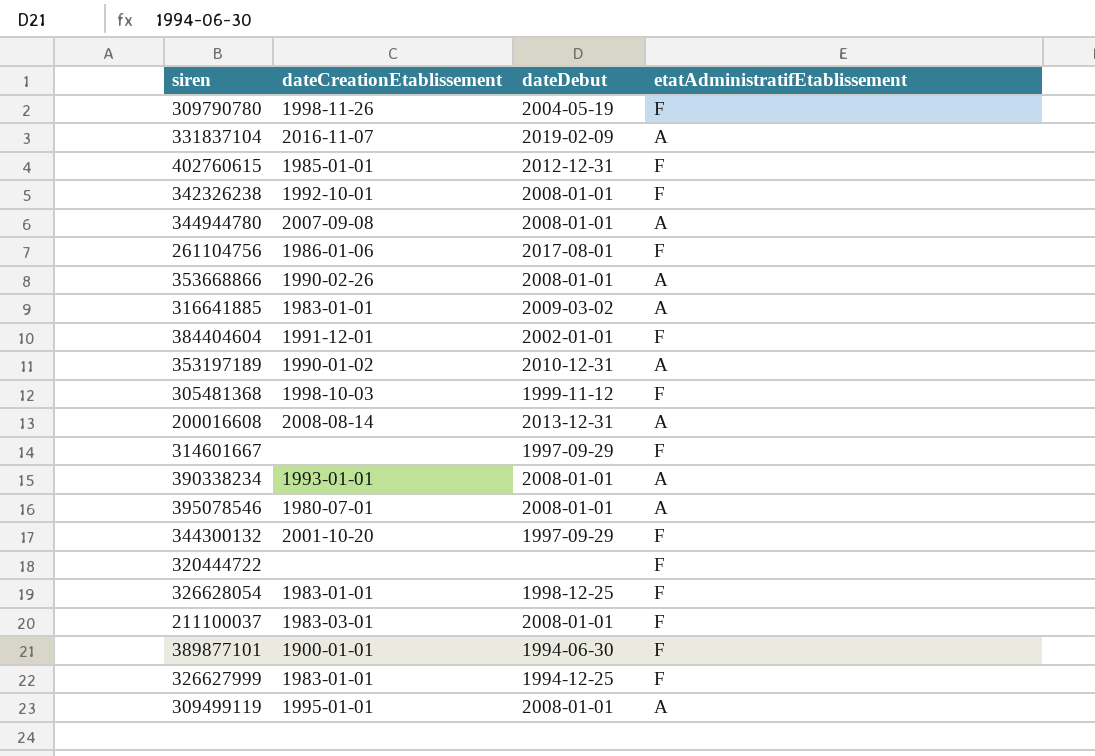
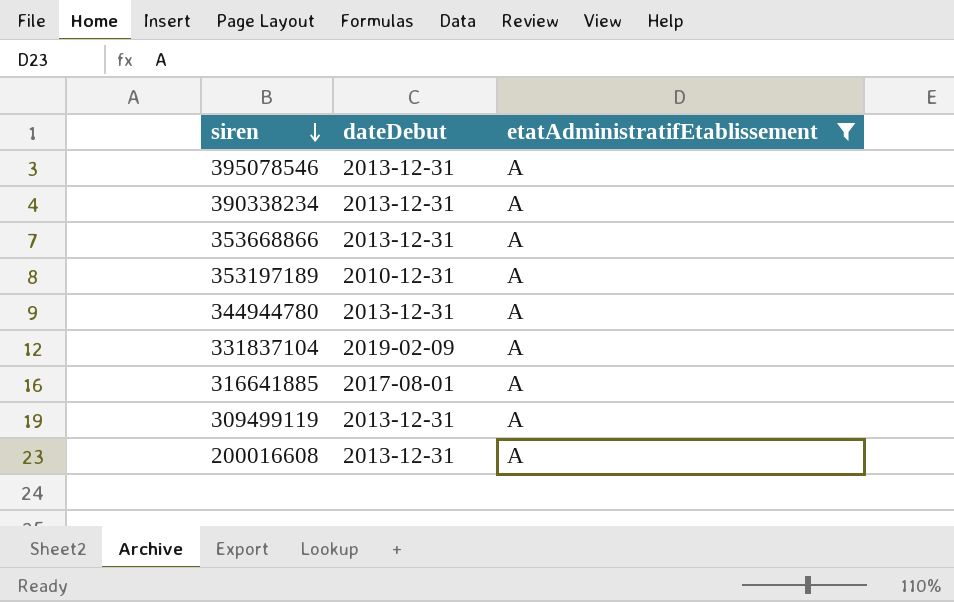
filter: none -> etatAdministratifEtablissement = A
row order: none -> siren descending
column dateCreationEtablissement | position: 2 -> none
395078546 | dateDebut: 2008-01-01 -> 2013-12-31
390338234 | dateDebut: 2008-01-01 -> 2013-12-31
353668866 | dateDebut: 2008-01-01 -> 2013-12-31
344944780 | dateDebut: 2008-01-01 -> 2013-12-31
316641885 | dateDebut: 2009-03-02 -> 2017-08-01
309499119 | dateDebut: 2008-01-01 -> 2013-12-31

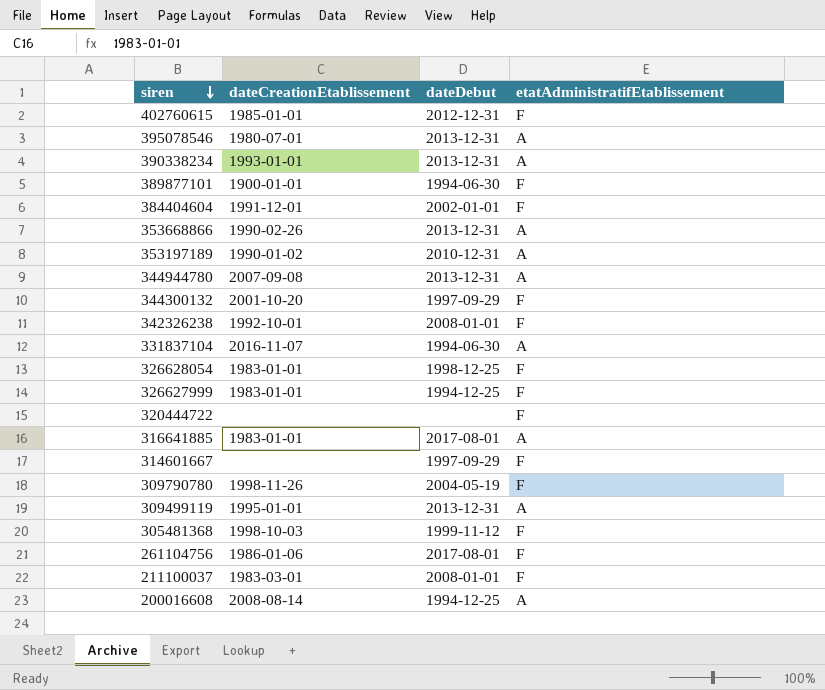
filter: etatAdministratifEtablissement = A -> none
column dateCreationEtablissement | position: none -> 2
331837104 | dateDebut: 2019-02-09 -> 1994-06-30
200016608 | dateDebut: 2013-12-31 -> 1994-12-25

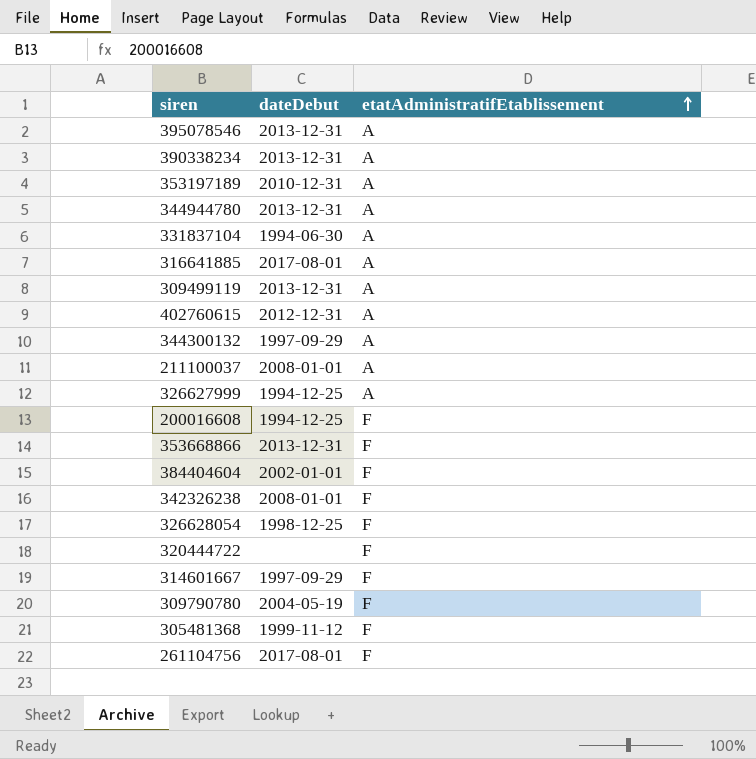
row order: siren descending -> etatAdministratifEtablissement ascending
column dateCreationEtablissement | position: 2 -> none
row 389877101: 1900-01-01 | 1994-06-30 | F -> none
402760615 | etatAdministratifEtablissement: F -> A
344300132 | etatAdministratifEtablissement: F -> A
211100037 | etatAdministratifEtablissement: F -> A
326627999 | etatAdministratifEtablissement: F -> A
200016608 | etatAdministratifEtablissement: A -> F
353668866 | etatAdministratifEtablissement: A -> F

